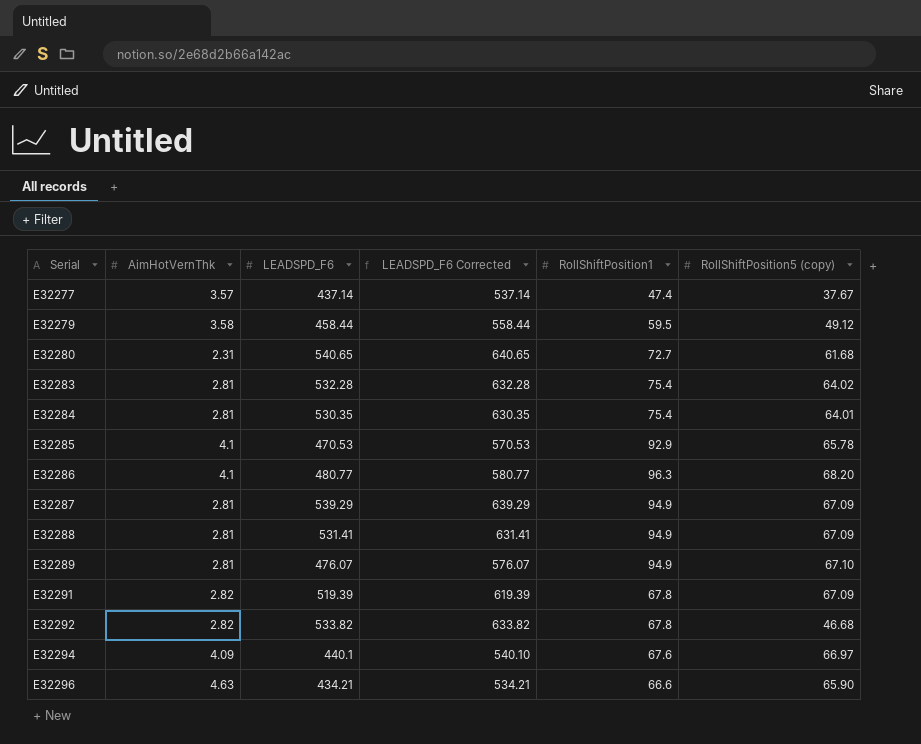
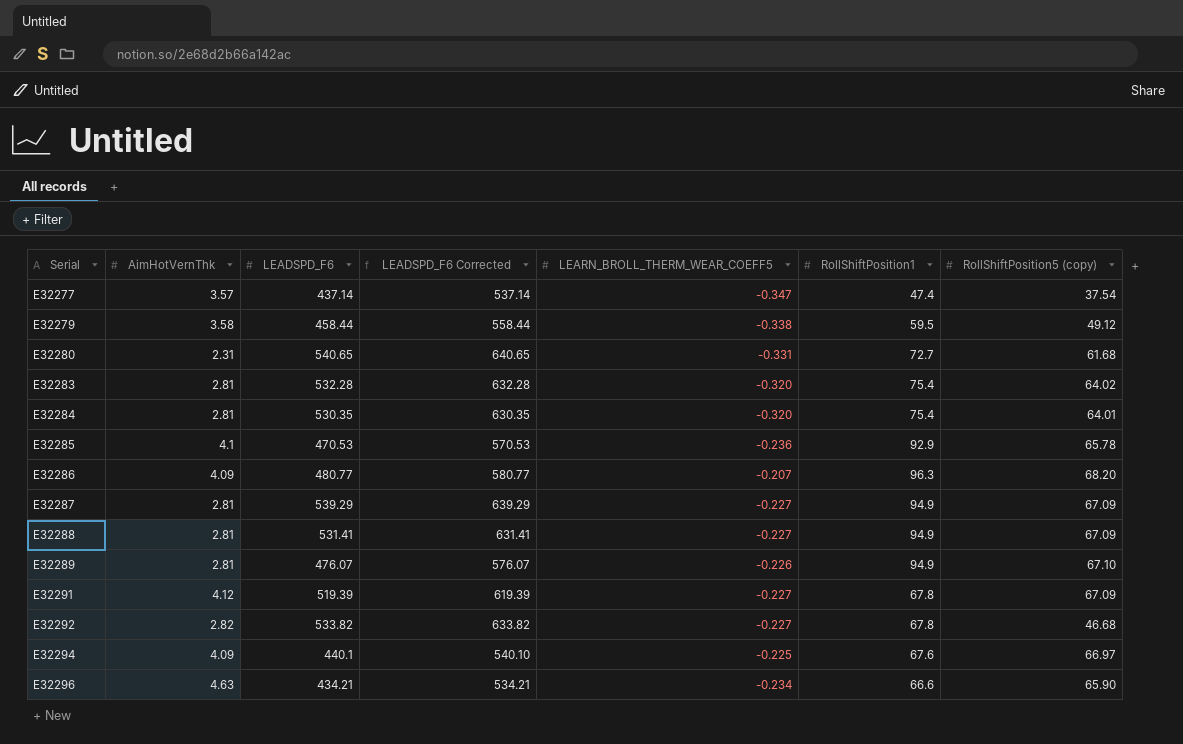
column LEARN_BROLL_THERM_WEAR_COEFF5 | position: none -> 5
E32277 | RollShiftPosition5 (copy): 37.67 -> 37.54
E32286 | AimHotVernThk: 4.1 -> 4.09
E32291 | AimHotVernThk: 2.82 -> 4.12

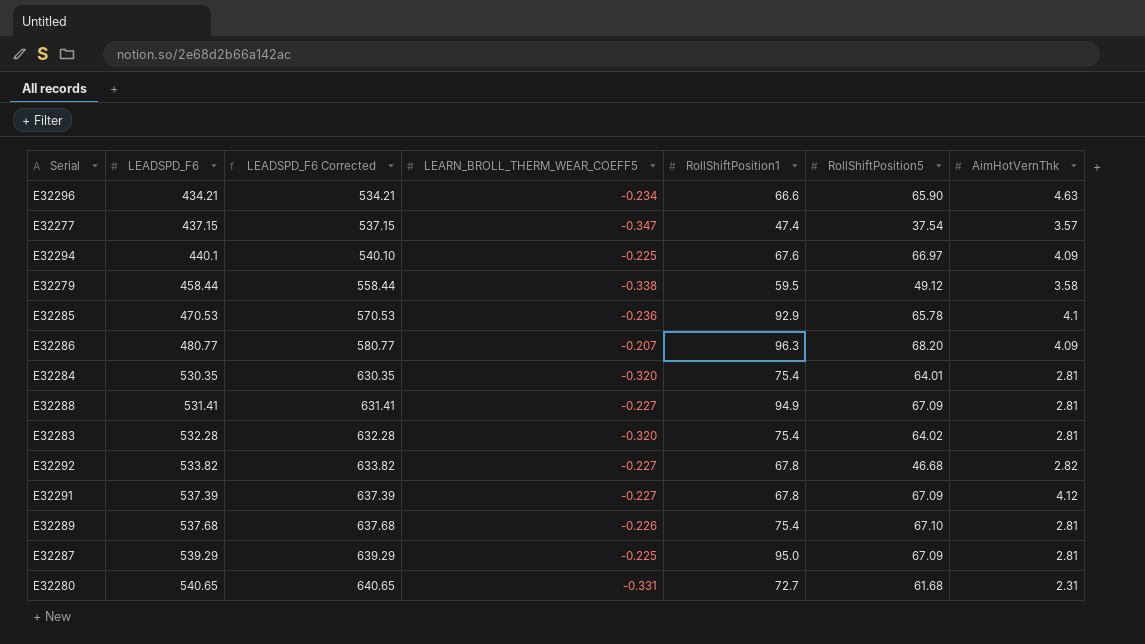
row order: Serial ascending -> LEADSPD_F6 ascending
column name: RollShiftPosition5 (copy) -> RollShiftPosition5
column AimHotVernThk | position: 2 -> 7
E32277 | LEADSPD_F6: 437.14 -> 437.15
E32277 | LEADSPD_F6 Corrected: 537.14 -> 537.15
E32291 | LEADSPD_F6: 519.39 -> 537.39
E32291 | LEADSPD_F6 Corrected: 619.39 -> 637.39
E32289 | LEADSPD_F6: 476.07 -> 537.68
E32289 | LEADSPD_F6 Corrected: 576.07 -> 637.68
E32289 | RollShiftPosition1: 94.9 -> 75.4
E32287 | LEARN_BROLL_THERM_WEAR_COEFF5: -0.227 -> -0.225
E32287 | RollShiftPosition1: 94.9 -> 95.0

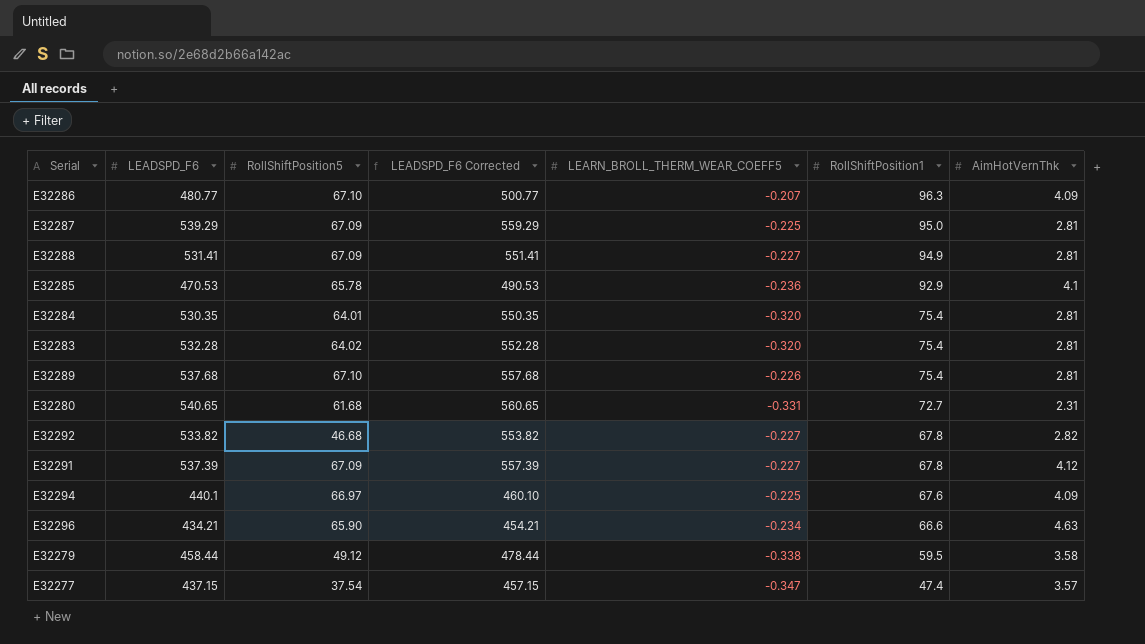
row order: LEADSPD_F6 ascending -> RollShiftPosition1 descending
column RollShiftPosition5 | position: 6 -> 3
column LEADSPD_F6 Corrected | formula: [LEADSPD_F6] + 100 -> [LEADSPD_F6] + 20
E32286 | RollShiftPosition5: 68.20 -> 67.10

